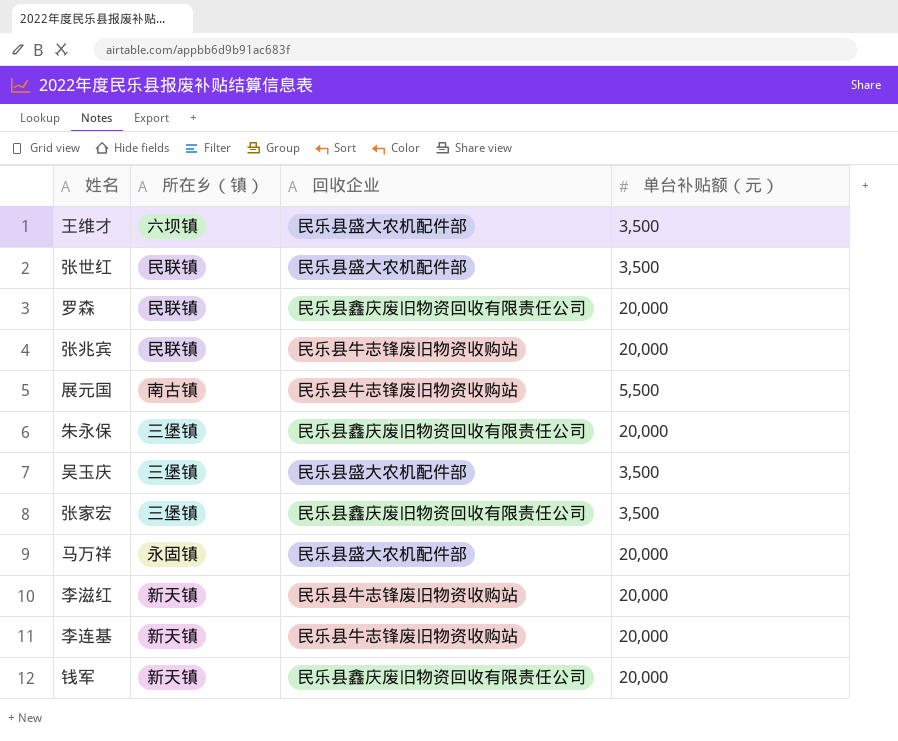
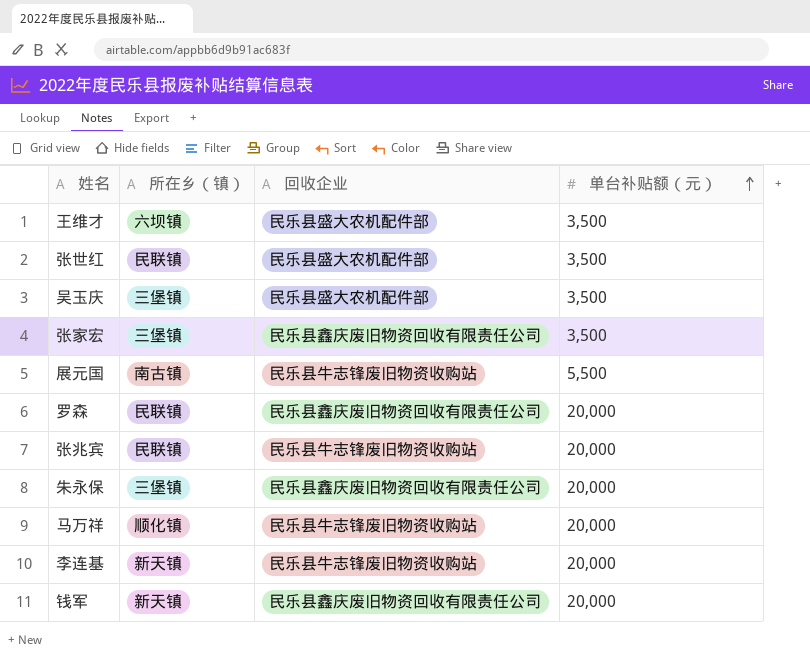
row order: none -> 单台补贴额（元） ascending
row 李滋红: 新天镇 | 民乐县牛志锋废旧物资收购站 | 20,000 -> none
马万祥 | 所在乡（镇）: 永固镇 -> 顺化镇
马万祥 | 回收企业: 民乐县盛大农机配件部 -> 民乐县牛志锋废旧物资收购站

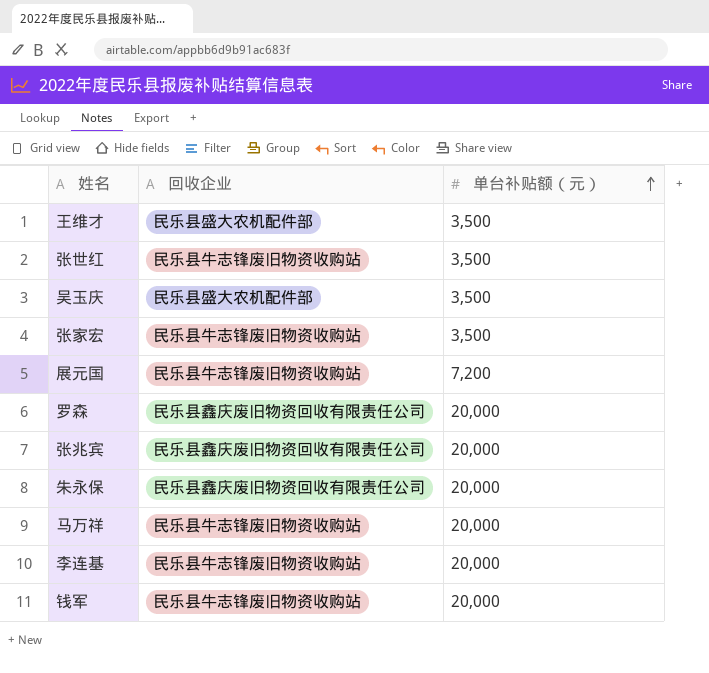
column 所在乡（镇） | position: 2 -> none
张世红 | 回收企业: 民乐县盛大农机配件部 -> 民乐县牛志锋废旧物资收购站
张家宏 | 回收企业: 民乐县鑫庆废旧物资回收有限责任公司 -> 民乐县牛志锋废旧物资收购站
展元国 | 单台补贴额（元）: 5,500 -> 7,200
张兆宾 | 回收企业: 民乐县牛志锋废旧物资收购站 -> 民乐县鑫庆废旧物资回收有限责任公司
钱军 | 回收企业: 民乐县鑫庆废旧物资回收有限责任公司 -> 民乐县牛志锋废旧物资收购站

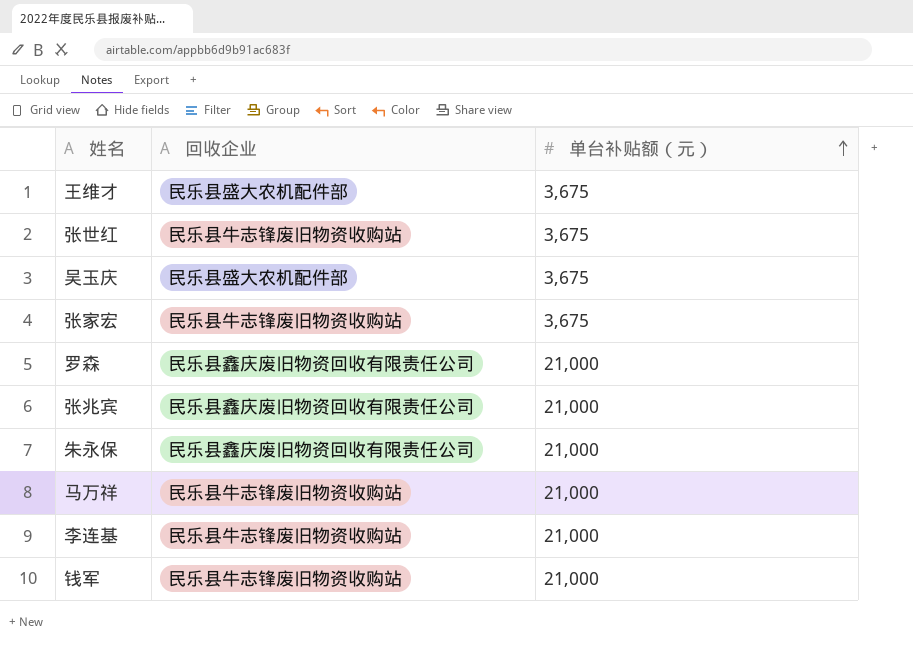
row 展元国: 民乐县牛志锋废旧物资收购站 | 7,200 -> none
王维才 | 单台补贴额（元）: 3,500 -> 3,675
张世红 | 单台补贴额（元）: 3,500 -> 3,675
吴玉庆 | 单台补贴额（元）: 3,500 -> 3,675
张家宏 | 单台补贴额（元）: 3,500 -> 3,675
罗森 | 单台补贴额（元）: 20,000 -> 21,000
张兆宾 | 单台补贴额（元）: 20,000 -> 21,000
朱永保 | 单台补贴额（元）: 20,000 -> 21,000
马万祥 | 单台补贴额（元）: 20,000 -> 21,000
李连基 | 单台补贴额（元）: 20,000 -> 21,000
钱军 | 单台补贴额（元）: 20,000 -> 21,000

